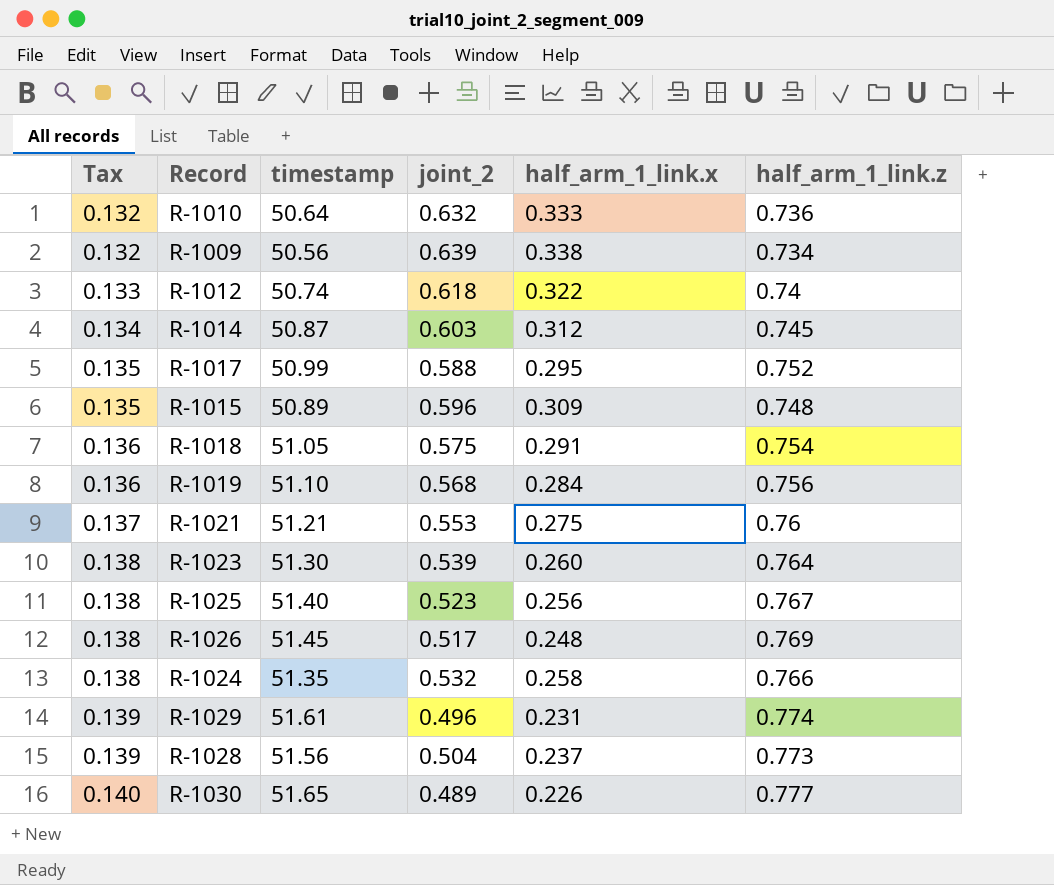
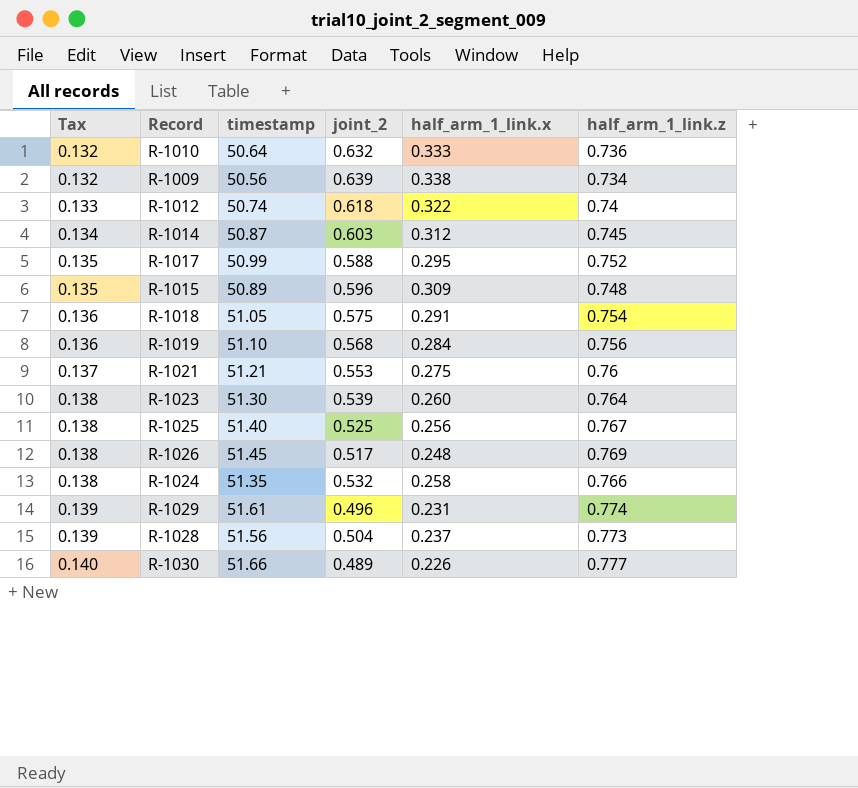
R-1025 | joint_2: 0.523 -> 0.525
R-1030 | timestamp: 51.65 -> 51.66

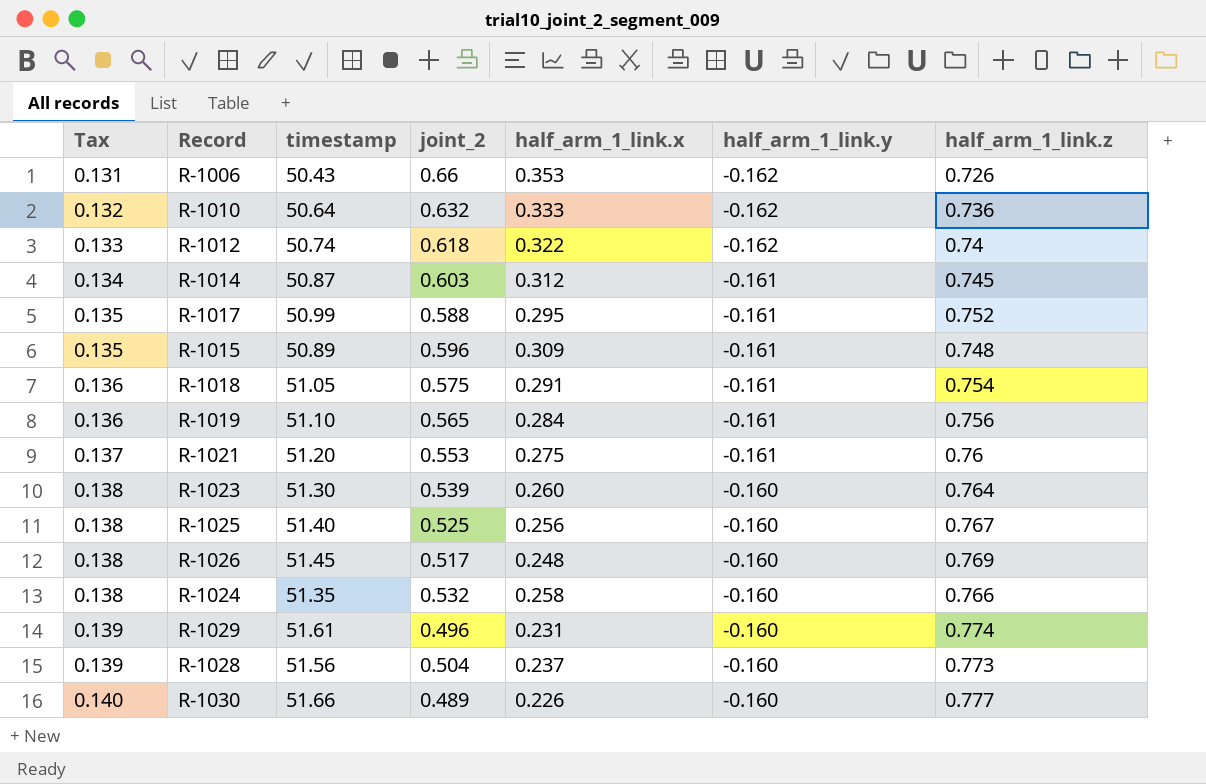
column half_arm_1_link.y | position: none -> 6
row R-1009: 0.132 | 50.56 | 0.639 | 0.338 | 0.734 -> none
row R-1006: none -> 0.131 | 50.43 | 0.66 | 0.353 | -0.162 | 0.726
R-1019 | joint_2: 0.568 -> 0.565
R-1021 | timestamp: 51.21 -> 51.20

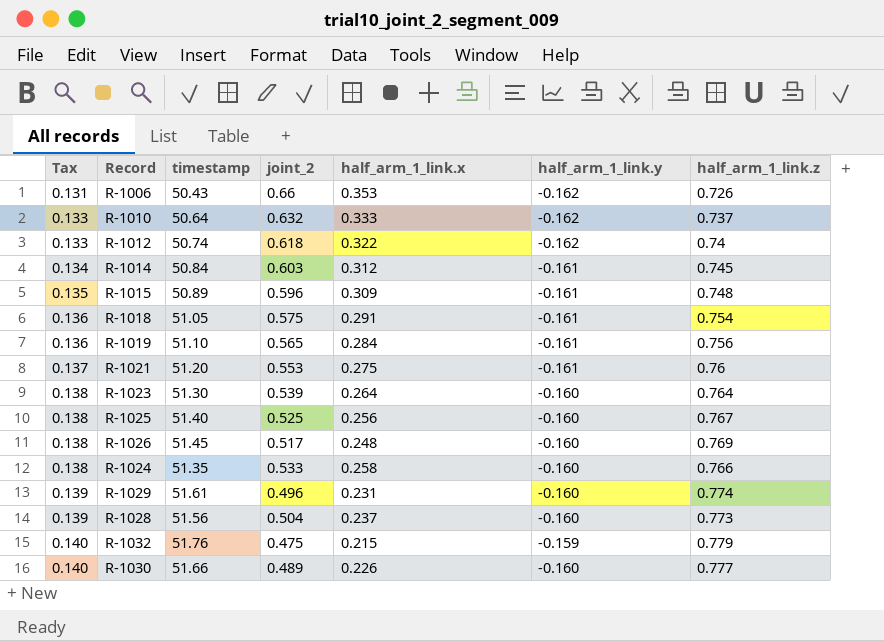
row R-1017: 0.135 | 50.99 | 0.588 | 0.295 | -0.161 | 0.752 -> none
R-1010 | Tax: 0.132 -> 0.133
R-1010 | half_arm_1_link.z: 0.736 -> 0.737
R-1014 | timestamp: 50.87 -> 50.84
R-1023 | half_arm_1_link.x: 0.260 -> 0.264
R-1024 | joint_2: 0.532 -> 0.533
row R-1032: none -> 0.140 | 51.76 | 0.475 | 0.215 | -0.159 | 0.779

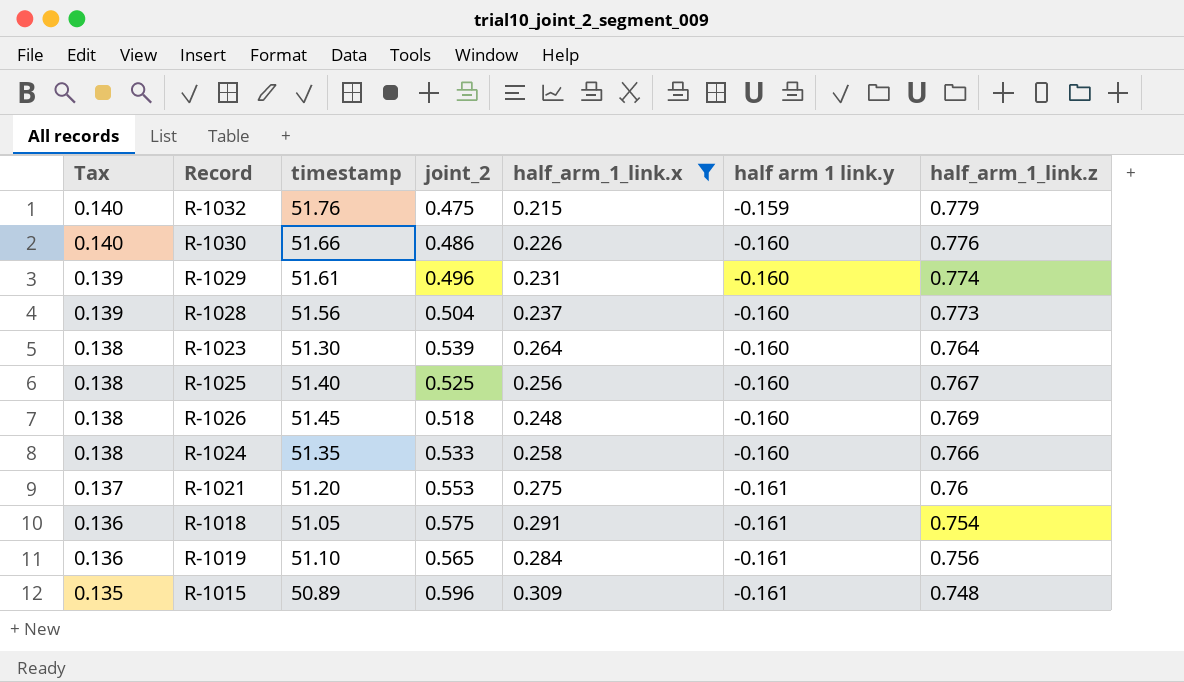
filter: none -> half_arm_1_link.x <= 0.309
row order: Tax ascending -> Tax descending
column name: half_arm_1_link.y -> half arm 1 link.y
R-1030 | joint_2: 0.489 -> 0.486
R-1030 | half_arm_1_link.z: 0.777 -> 0.776
R-1026 | joint_2: 0.517 -> 0.518

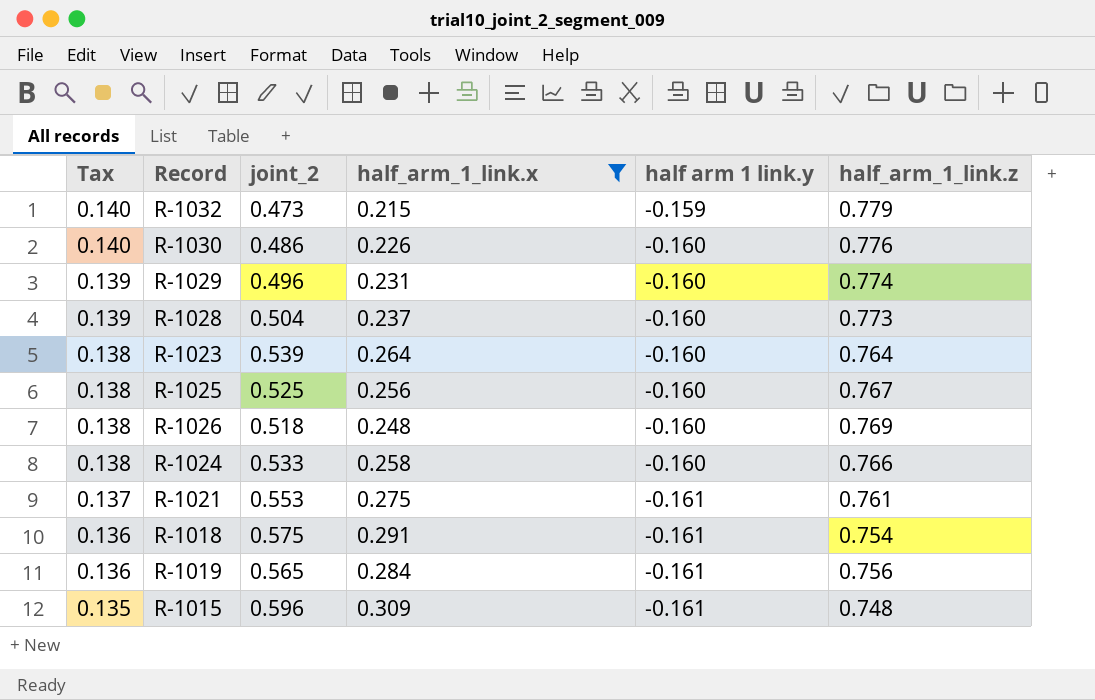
column timestamp | position: 3 -> none
R-1032 | joint_2: 0.475 -> 0.473
R-1021 | half_arm_1_link.z: 0.76 -> 0.761

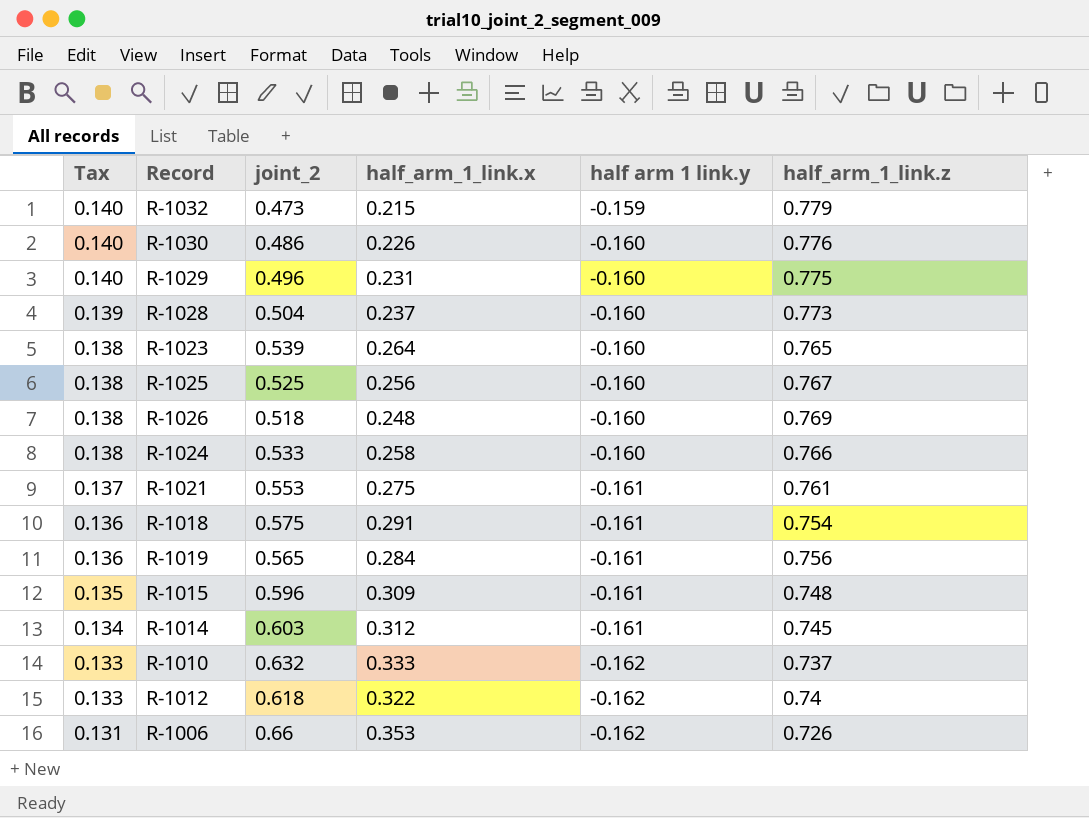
filter: half_arm_1_link.x <= 0.309 -> none
R-1029 | Tax: 0.139 -> 0.140
R-1029 | half_arm_1_link.z: 0.774 -> 0.775
R-1023 | half_arm_1_link.z: 0.764 -> 0.765

